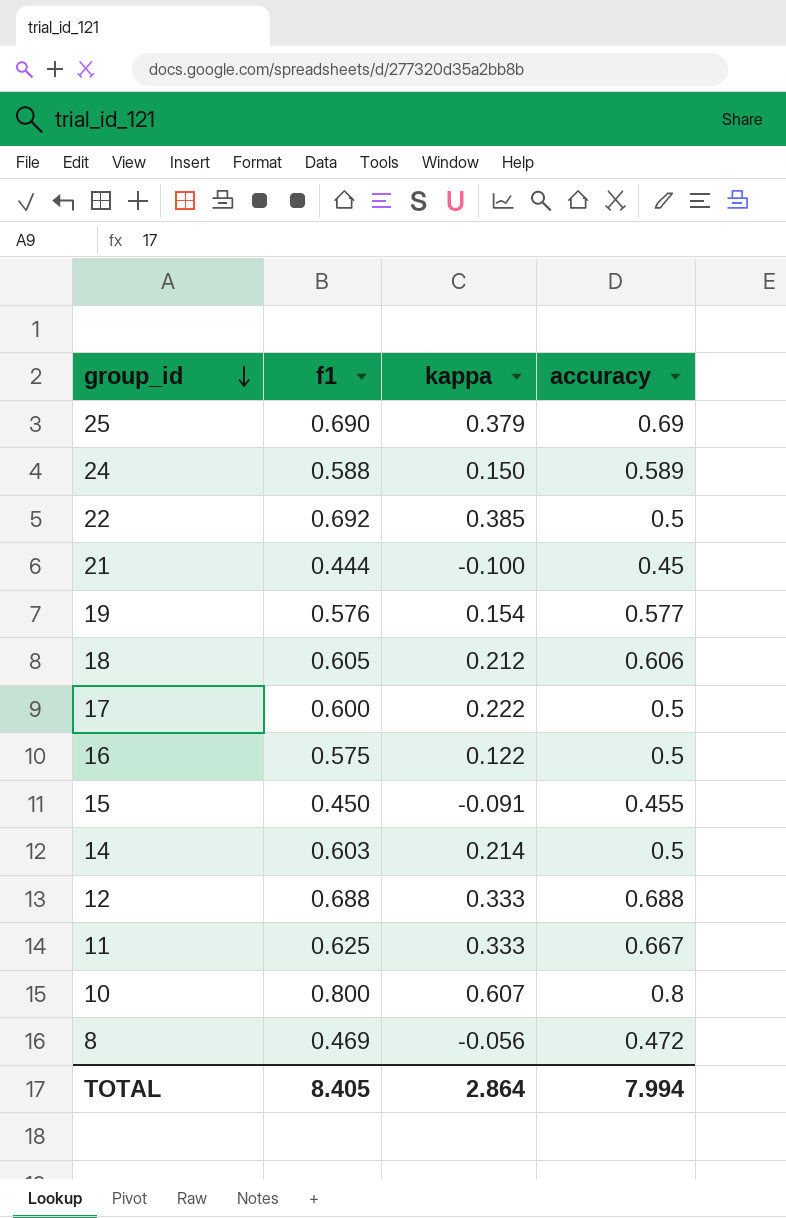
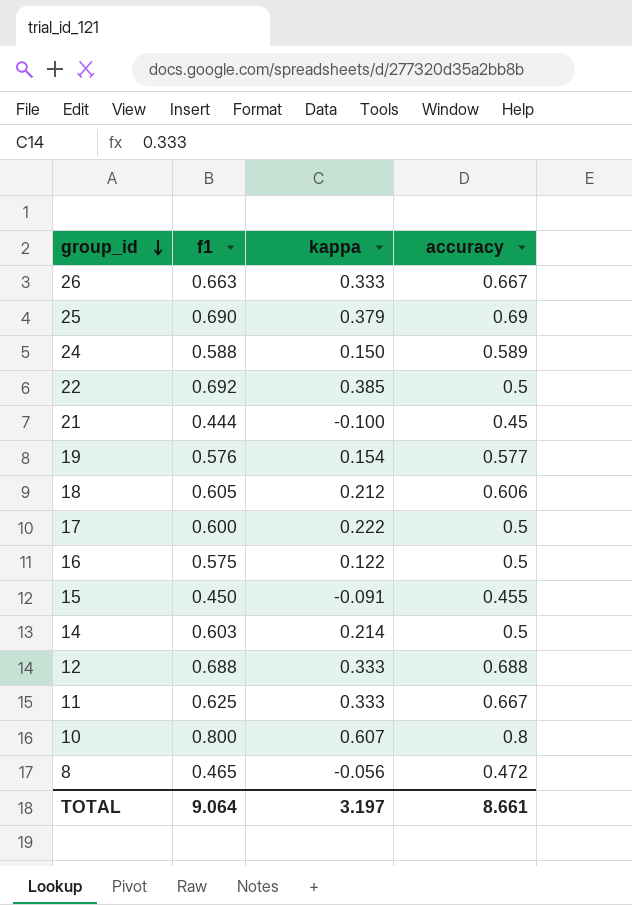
row 26: none -> 0.663 | 0.333 | 0.667
8 | f1: 0.469 -> 0.465
TOTAL | f1: 8.405 -> 9.064
TOTAL | kappa: 2.864 -> 3.197
TOTAL | accuracy: 7.994 -> 8.661

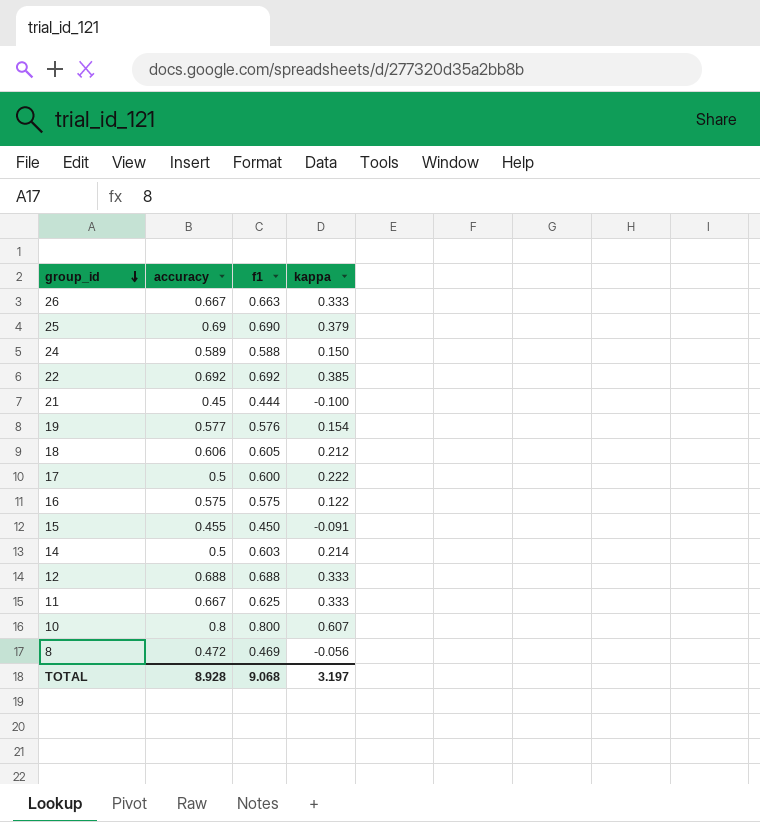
column accuracy | position: 4 -> 2
22 | accuracy: 0.5 -> 0.692
16 | accuracy: 0.5 -> 0.575
8 | f1: 0.465 -> 0.469
TOTAL | accuracy: 8.661 -> 8.928
TOTAL | f1: 9.064 -> 9.068

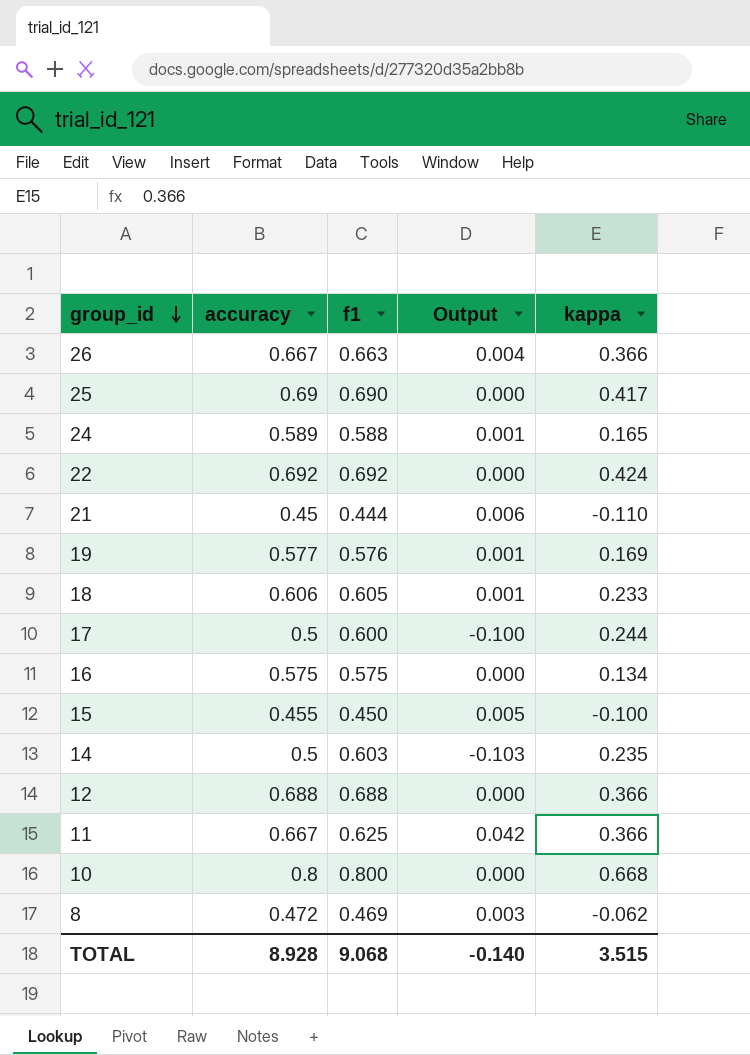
column Output | formula: none -> [accuracy] - [f1]
26 | kappa: 0.333 -> 0.366
25 | kappa: 0.379 -> 0.417
24 | kappa: 0.150 -> 0.165
22 | kappa: 0.385 -> 0.424
21 | kappa: -0.100 -> -0.110
19 | kappa: 0.154 -> 0.169
18 | kappa: 0.212 -> 0.233
17 | kappa: 0.222 -> 0.244
16 | kappa: 0.122 -> 0.134
15 | kappa: -0.091 -> -0.100
14 | kappa: 0.214 -> 0.235
12 | kappa: 0.333 -> 0.366
11 | kappa: 0.333 -> 0.366
10 | kappa: 0.607 -> 0.668
8 | kappa: -0.056 -> -0.062
TOTAL | kappa: 3.197 -> 3.515

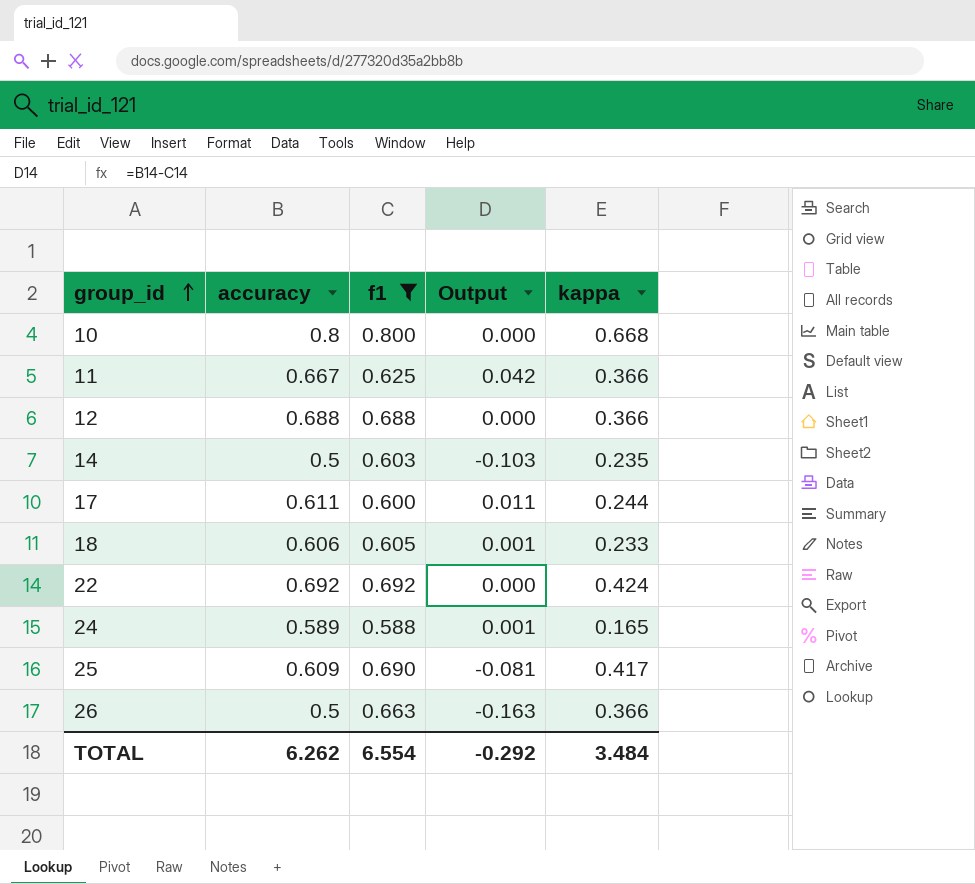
filter: none -> f1 >= 0.588
row order: group_id descending -> group_id ascending
17 | accuracy: 0.5 -> 0.611
17 | Output: -0.100 -> 0.011
25 | accuracy: 0.69 -> 0.609
25 | Output: 0.000 -> -0.081
26 | accuracy: 0.667 -> 0.5
26 | Output: 0.004 -> -0.163
TOTAL | accuracy: 8.928 -> 6.262
TOTAL | f1: 9.068 -> 6.554
TOTAL | Output: -0.140 -> -0.292
TOTAL | kappa: 3.515 -> 3.484

